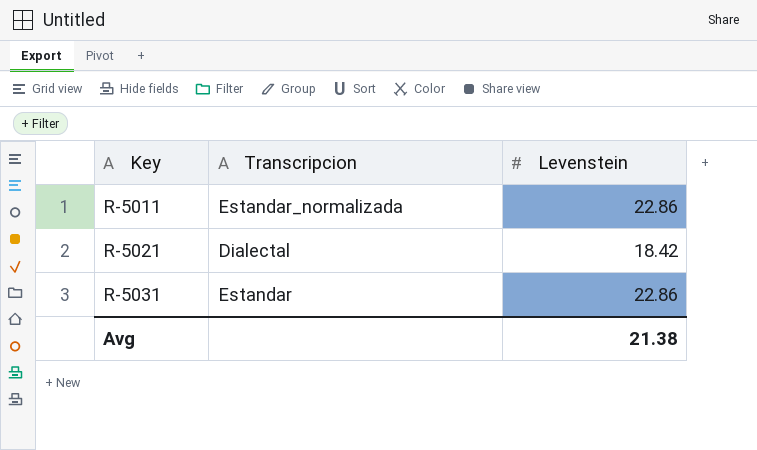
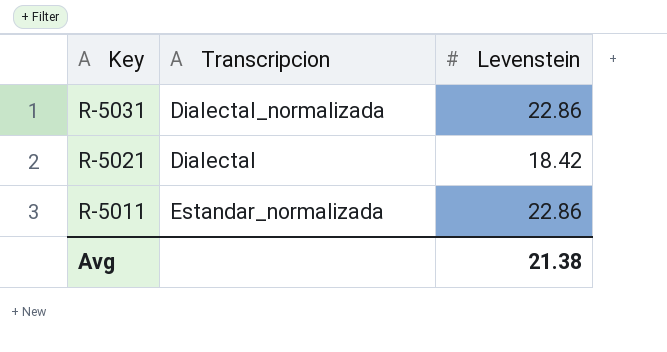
row order: Key ascending -> Key descending
R-5031 | Transcripcion: Estandar -> Dialectal_normalizada

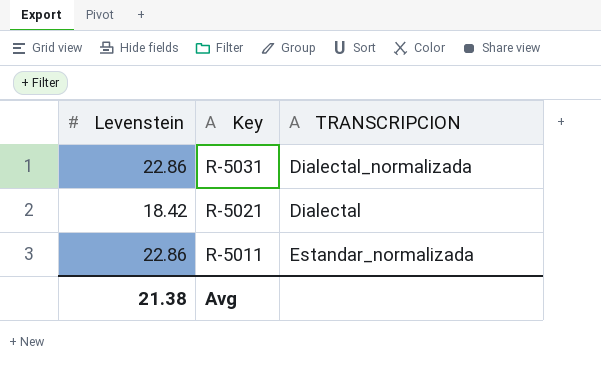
column Levenstein | position: 3 -> 1
column name: Transcripcion -> TRANSCRIPCION

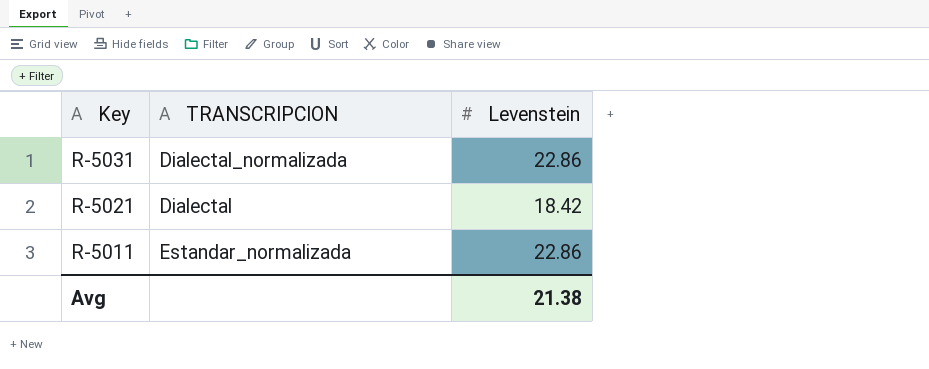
column Levenstein | position: 1 -> 3

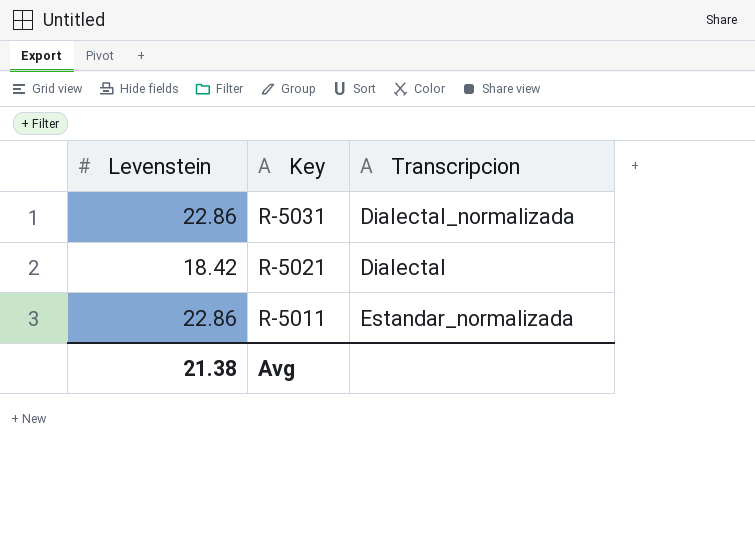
column Levenstein | position: 3 -> 1
column name: TRANSCRIPCION -> Transcripcion

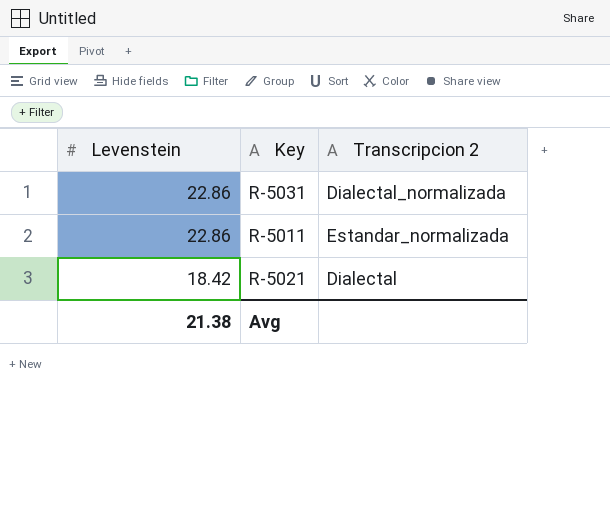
row order: Key descending -> Levenstein descending
column name: Transcripcion -> Transcripcion 2

